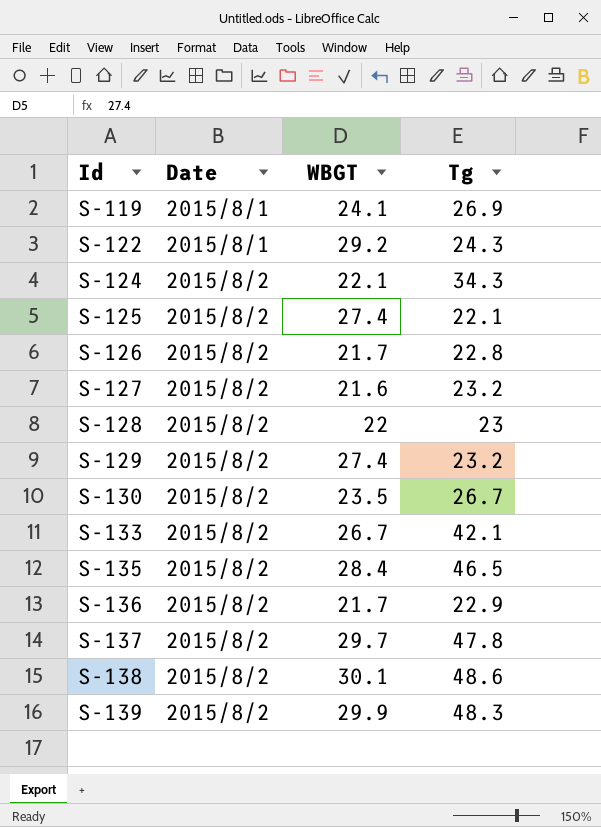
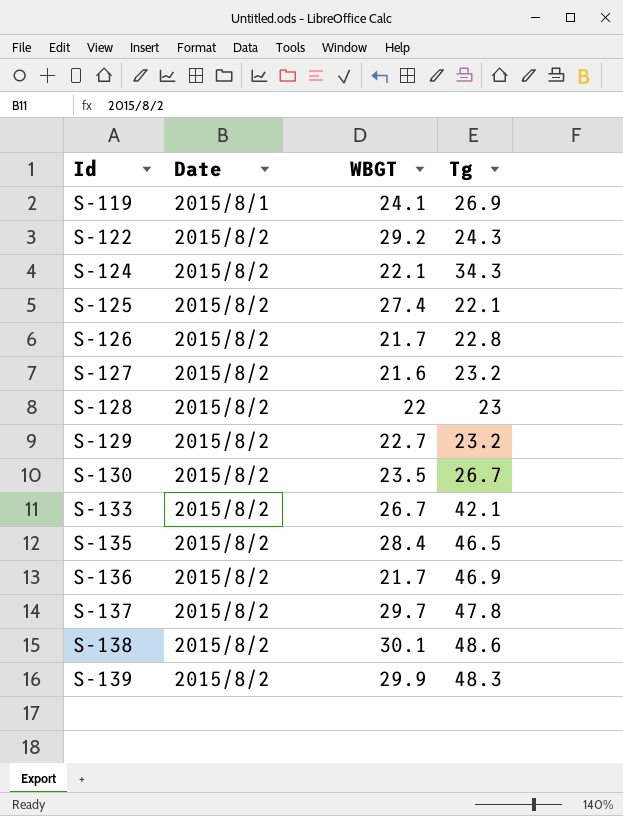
S-122 | Date: 2015/8/1 -> 2015/8/2
S-129 | WBGT: 27.4 -> 22.7
S-136 | Tg: 22.9 -> 46.9

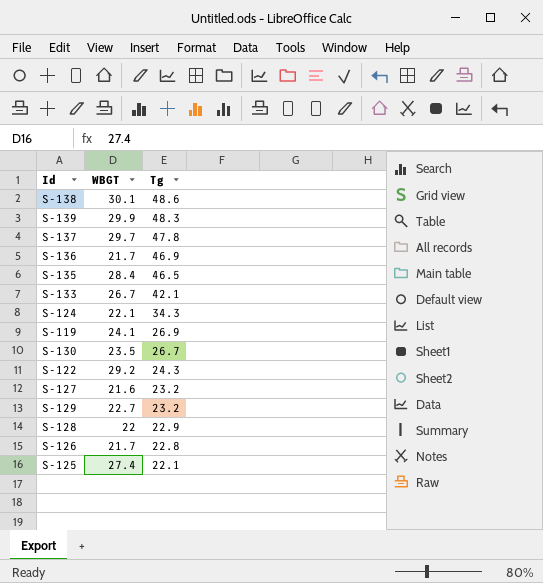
row order: Id ascending -> Tg descending
column Date | position: 2 -> none
S-128 | Tg: 23 -> 22.9

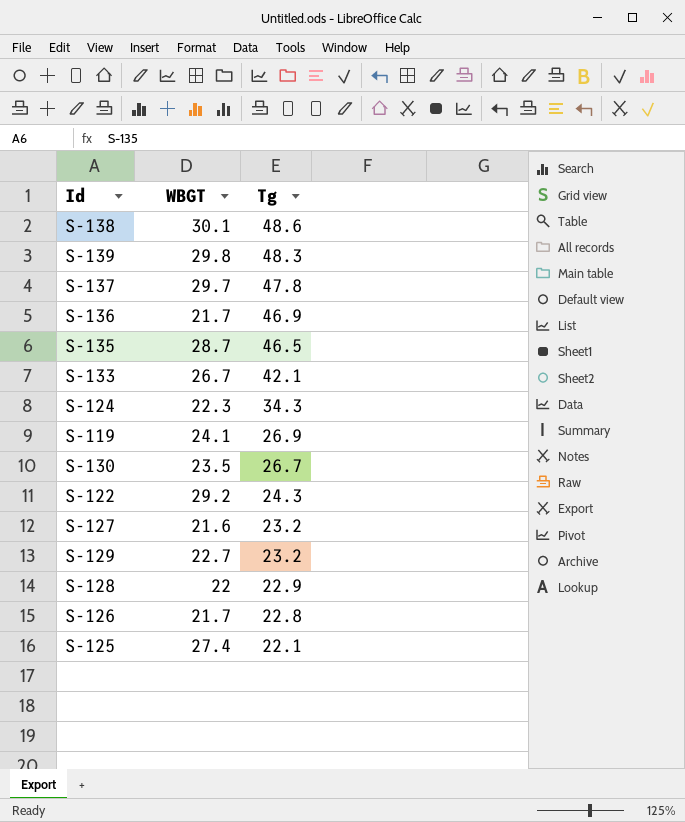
S-139 | WBGT: 29.9 -> 29.8
S-135 | WBGT: 28.4 -> 28.7
S-124 | WBGT: 22.1 -> 22.3

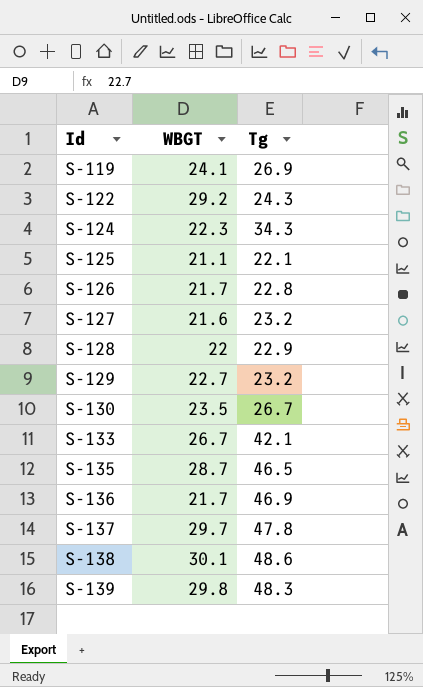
row order: Tg descending -> Id ascending
S-125 | WBGT: 27.4 -> 21.1

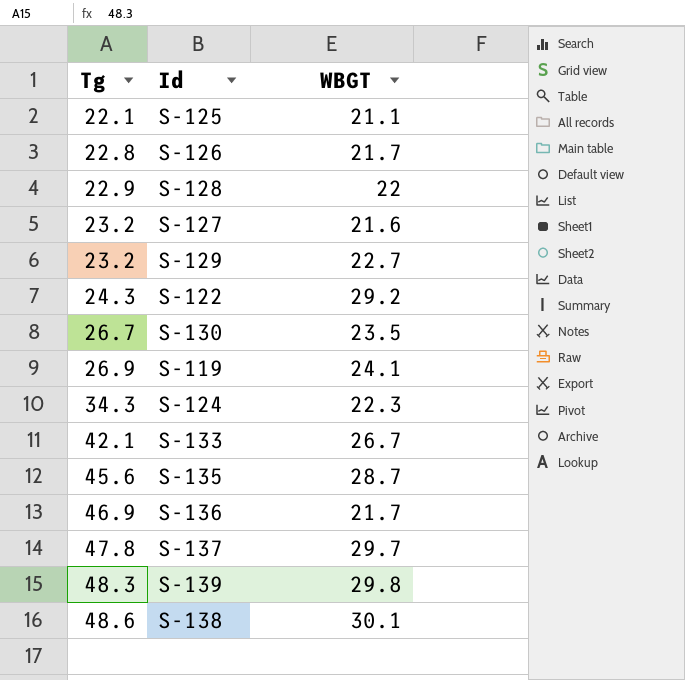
row order: Id ascending -> Tg ascending
column Tg | position: 3 -> 1
S-135 | Tg: 46.5 -> 45.6

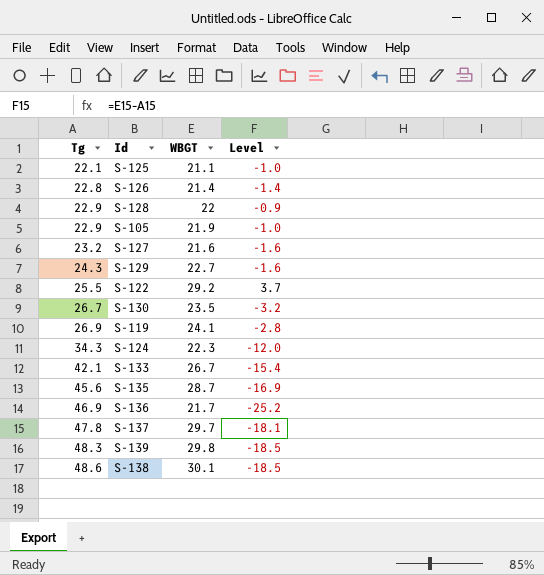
column Level | formula: none -> [WBGT] - [Tg]
S-126 | WBGT: 21.7 -> 21.4
row S-105: none -> 22.9 | 21.9 | -1.0
S-129 | Tg: 23.2 -> 24.3
S-122 | Tg: 24.3 -> 25.5

